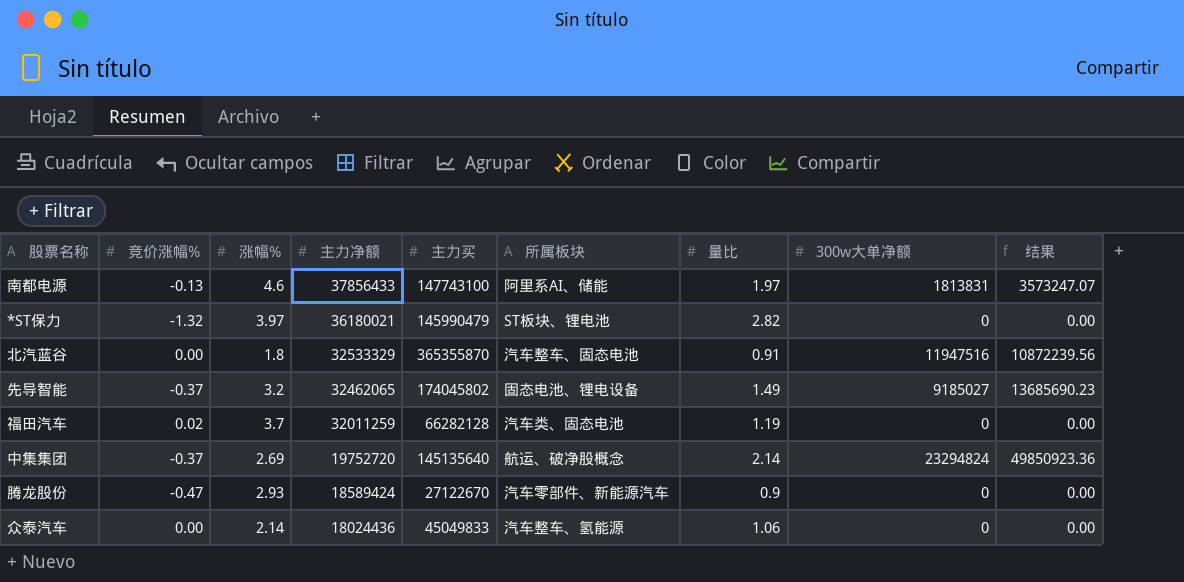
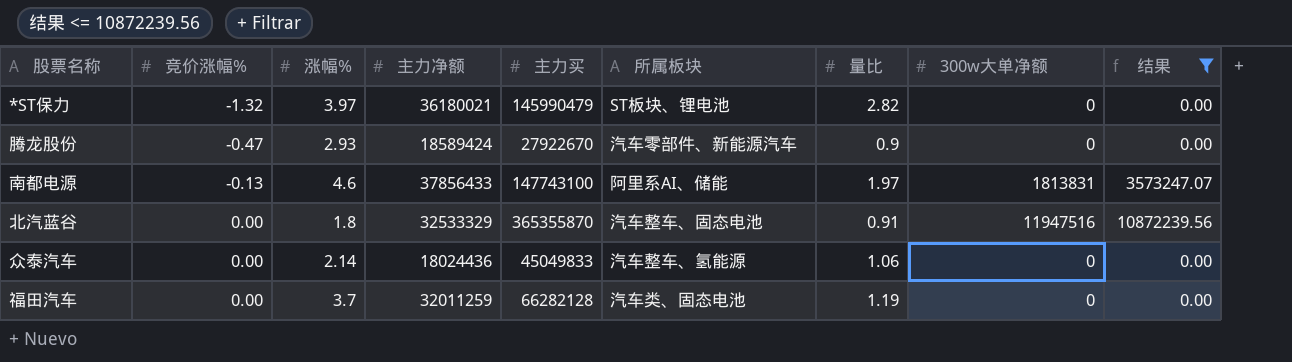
filter: none -> 结果 <= 10872239.56
row order: 主力净额 descending -> 竞价涨幅% ascending
腾龙股份 | 主力买: 27122670 -> 27922670
福田汽车 | 竞价涨幅%: 0.02 -> 0.00

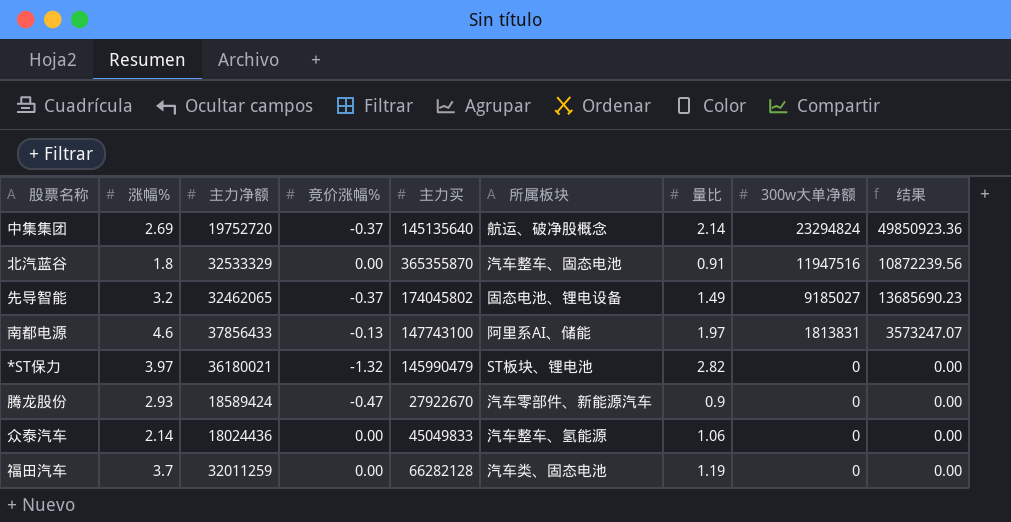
filter: 结果 <= 10872239.56 -> none
row order: 竞价涨幅% ascending -> 300w大单净额 descending
column 竞价涨幅% | position: 2 -> 4

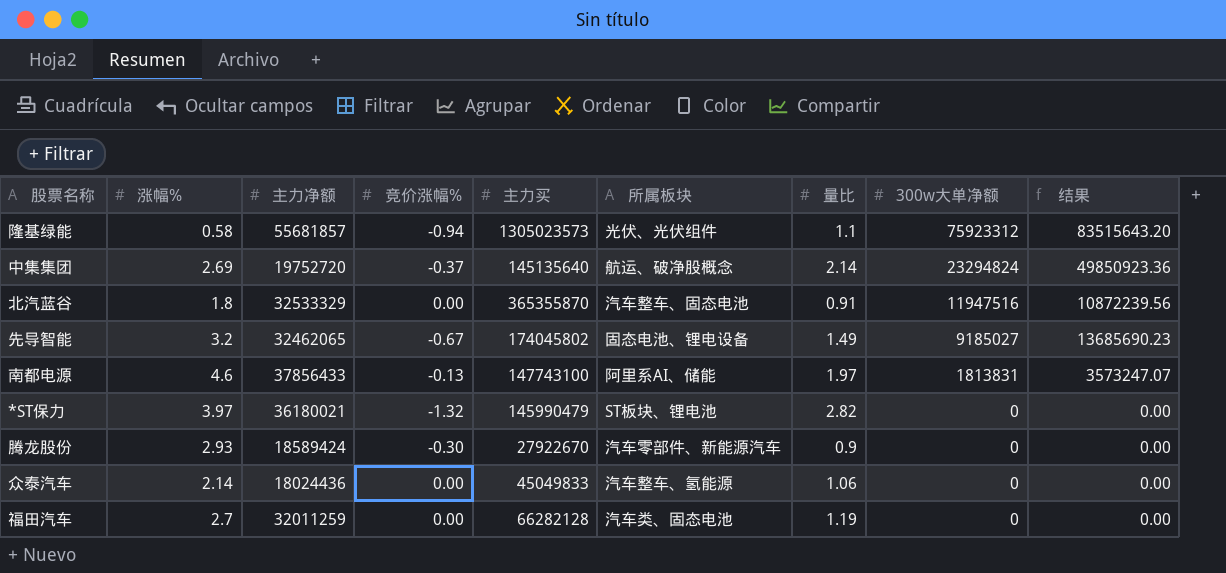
row 隆基绿能: none -> 0.58 | 55681857 | -0.94 | 1305023573 | 光伏、光伏组件 | 1.1 | 75923312 | 83515643.20
先导智能 | 竞价涨幅%: -0.37 -> -0.67
腾龙股份 | 竞价涨幅%: -0.47 -> -0.30
福田汽车 | 涨幅%: 3.7 -> 2.7

